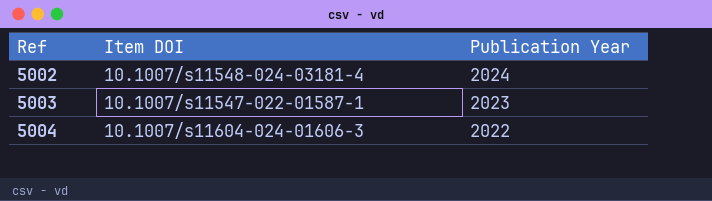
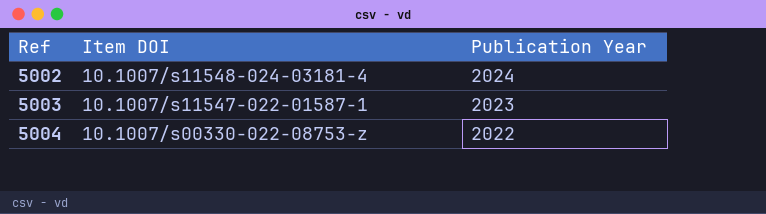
5004 | Item DOI: 10.1007/s11604-024-01606-3 -> 10.1007/s00330-022-08753-z

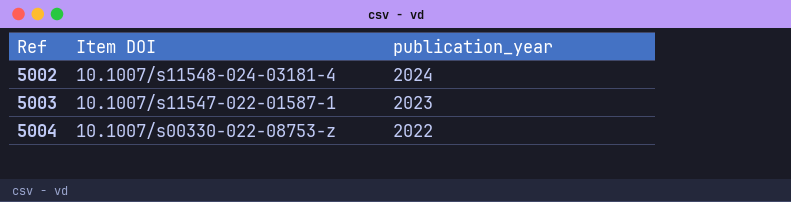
column name: Publication Year -> publication_year

